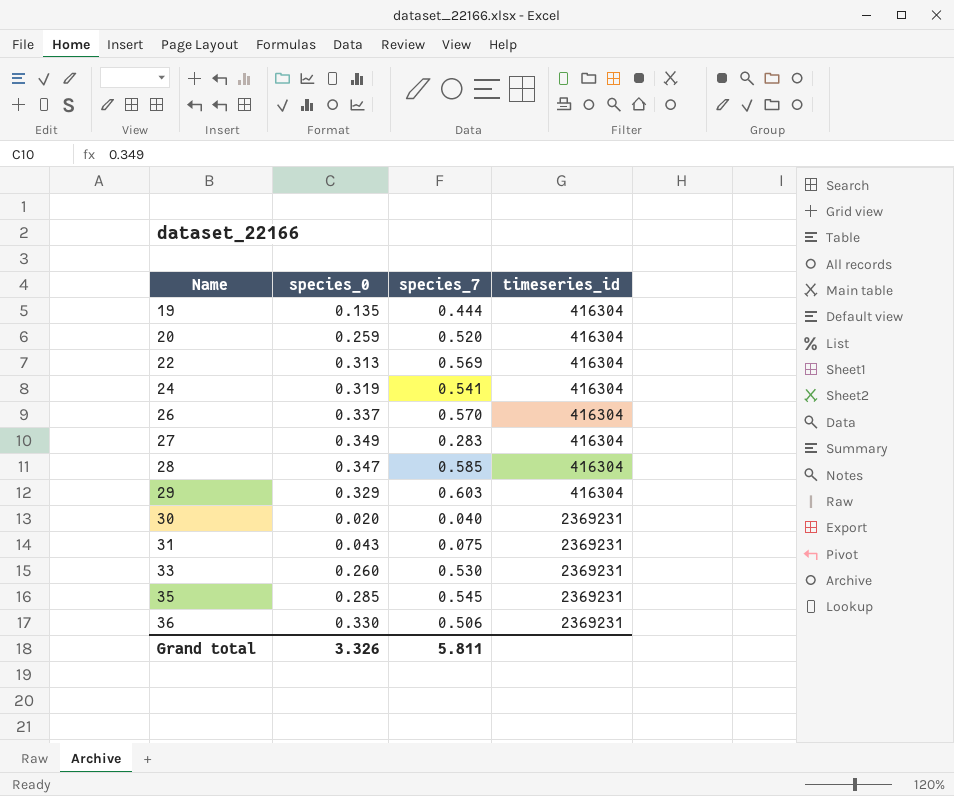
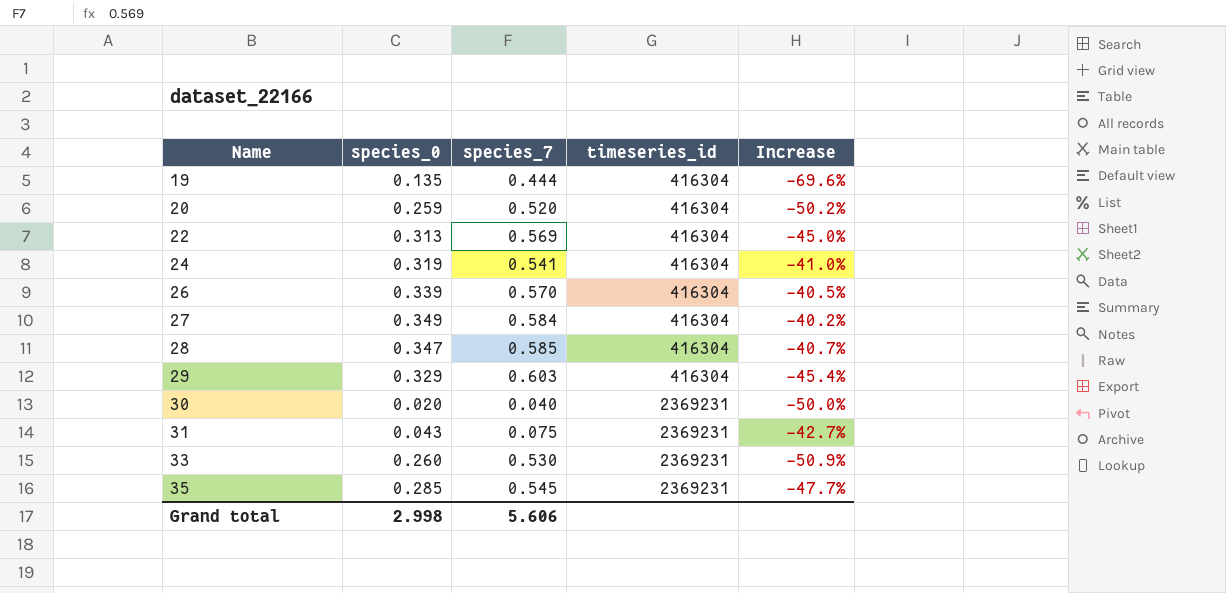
column Increase | formula: none -> ([species_0] - [species_7]) / [species_7]
row 36: 0.330 | 0.506 | 2369231 -> none
26 | species_0: 0.337 -> 0.339
27 | species_7: 0.283 -> 0.584
Grand total | species_0: 3.326 -> 2.998
Grand total | species_7: 5.811 -> 5.606

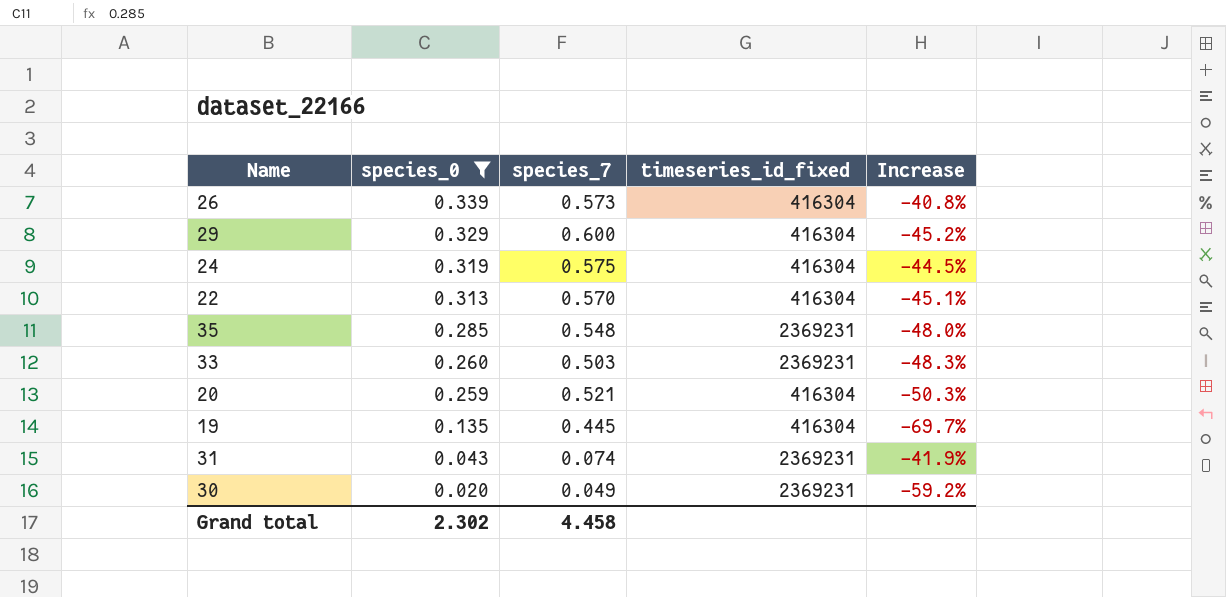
filter: none -> species_0 <= 0.339
row order: Name ascending -> species_0 descending
column name: timeseries_id -> timeseries_id_fixed
26 | species_7: 0.570 -> 0.573
26 | Increase: -40.5% -> -40.8%
29 | species_7: 0.603 -> 0.600
29 | Increase: -45.4% -> -45.2%
24 | species_7: 0.541 -> 0.575
24 | Increase: -41.0% -> -44.5%
22 | species_7: 0.569 -> 0.570
22 | Increase: -45.0% -> -45.1%
35 | species_7: 0.545 -> 0.548
35 | Increase: -47.7% -> -48.0%
33 | species_7: 0.530 -> 0.503
33 | Increase: -50.9% -> -48.3%
20 | species_7: 0.520 -> 0.521
20 | Increase: -50.2% -> -50.3%
19 | species_7: 0.444 -> 0.445
19 | Increase: -69.6% -> -69.7%
31 | species_7: 0.075 -> 0.074
31 | Increase: -42.7% -> -41.9%
30 | species_7: 0.040 -> 0.049
30 | Increase: -50.0% -> -59.2%
Grand total | species_0: 2.998 -> 2.302
Grand total | species_7: 5.606 -> 4.458

